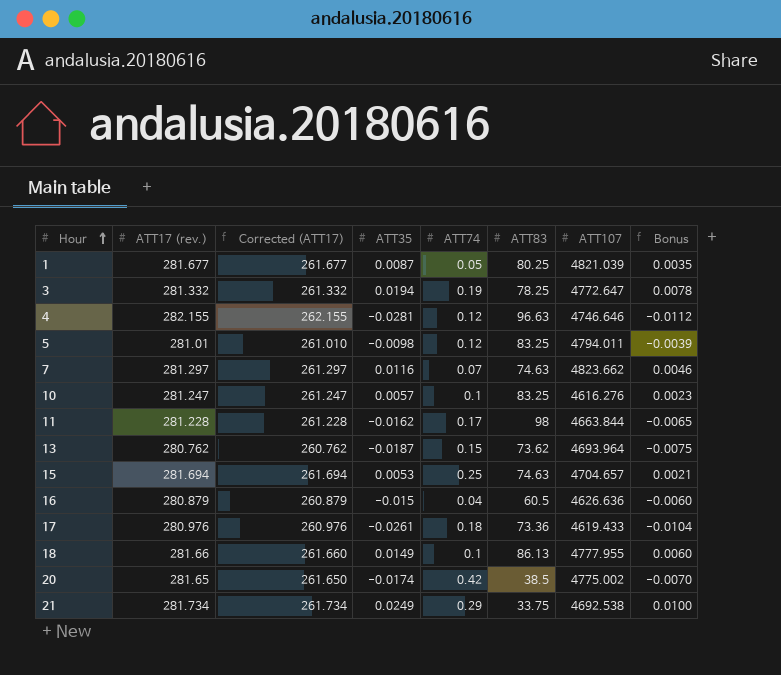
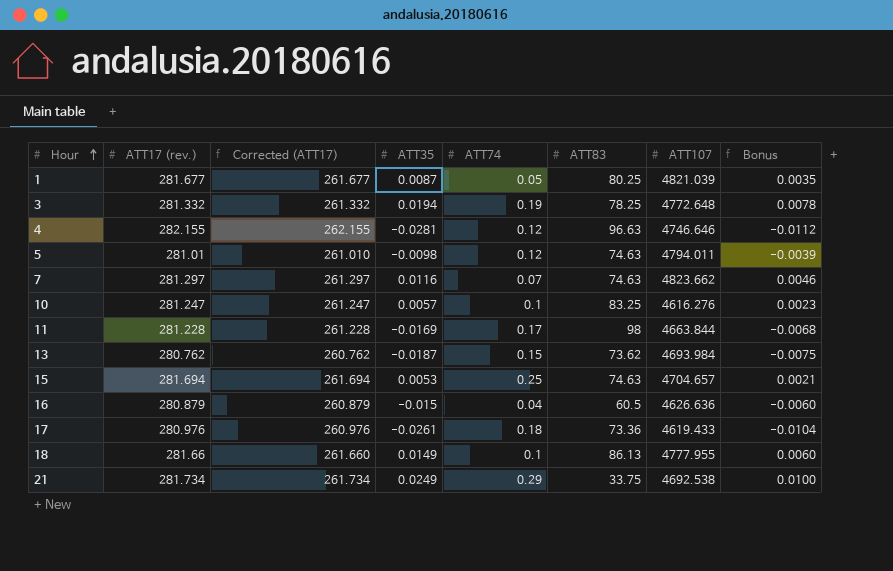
row 20: 281.65 | 261.650 | -0.0174 | 0.42 | 38.5 | 4775.002 | -0.0070 -> none
3 | ATT107: 4772.647 -> 4772.648
5 | ATT83: 83.25 -> 74.63
11 | ATT35: -0.0162 -> -0.0169
11 | Bonus: -0.0065 -> -0.0068
13 | ATT107: 4693.964 -> 4693.984

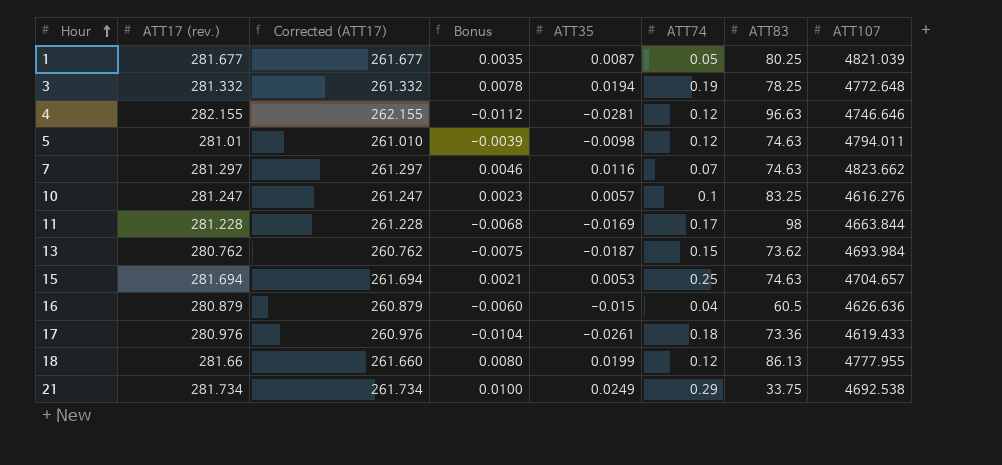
column Bonus | position: 8 -> 4
18 | Bonus: 0.0060 -> 0.0080
18 | ATT35: 0.0149 -> 0.0199
18 | ATT74: 0.1 -> 0.12

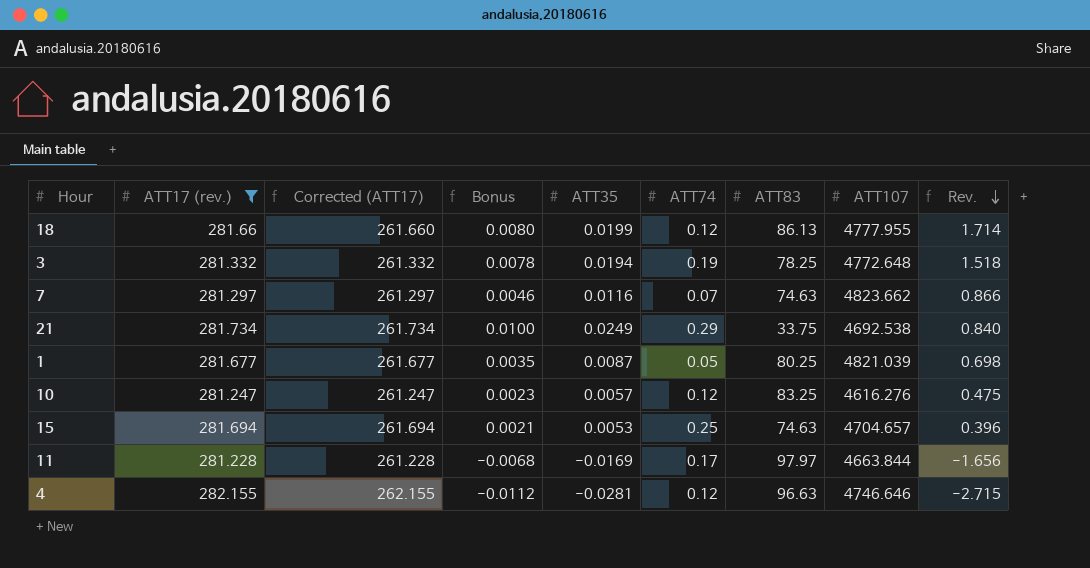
filter: none -> ATT17 (rev.) >= 281.228
row order: Hour ascending -> Rev. descending
column Rev. | formula: none -> [ATT35] * [ATT83]
10 | ATT74: 0.1 -> 0.12
11 | ATT83: 98 -> 97.97

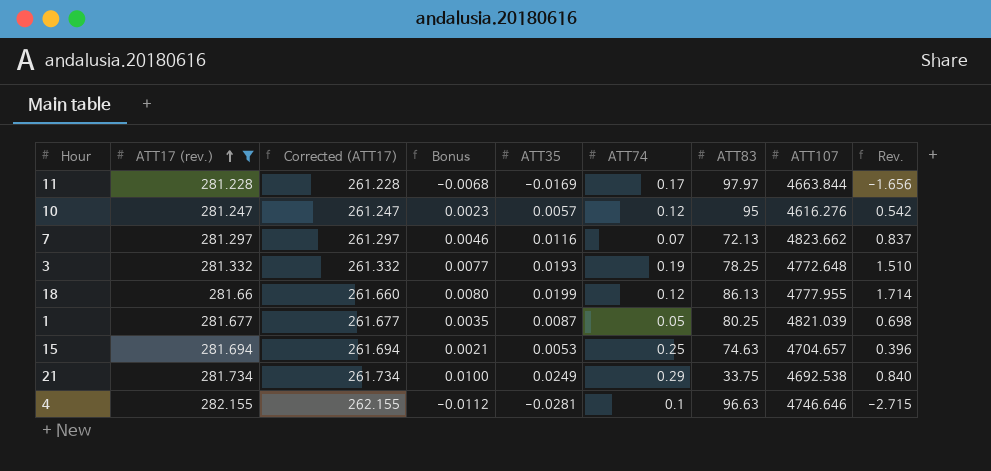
row order: Rev. descending -> ATT17 (rev.) ascending
10 | ATT83: 83.25 -> 95
10 | Rev.: 0.475 -> 0.542
7 | ATT83: 74.63 -> 72.13
7 | Rev.: 0.866 -> 0.837
3 | Bonus: 0.0078 -> 0.0077
3 | ATT35: 0.0194 -> 0.0193
3 | Rev.: 1.518 -> 1.510
4 | ATT74: 0.12 -> 0.1

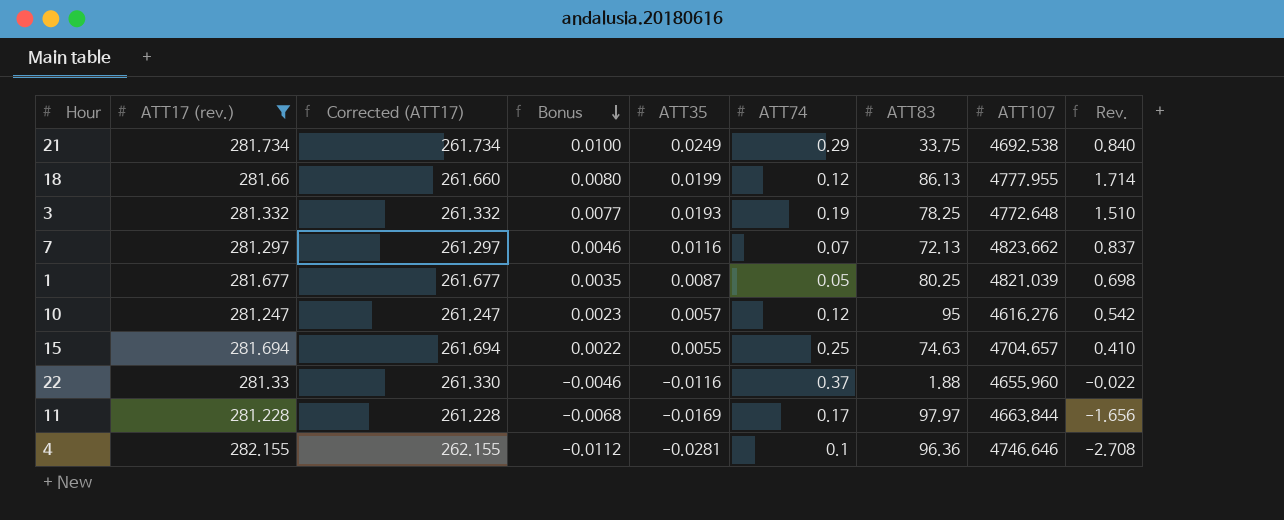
row order: ATT17 (rev.) ascending -> Bonus descending
15 | Bonus: 0.0021 -> 0.0022
15 | ATT35: 0.0053 -> 0.0055
15 | Rev.: 0.396 -> 0.410
row 22: none -> 281.33 | 261.330 | -0.0046 | -0.0116 | 0.37 | 1.88 | 4655.960 | -0.022
4 | ATT83: 96.63 -> 96.36
4 | Rev.: -2.715 -> -2.708

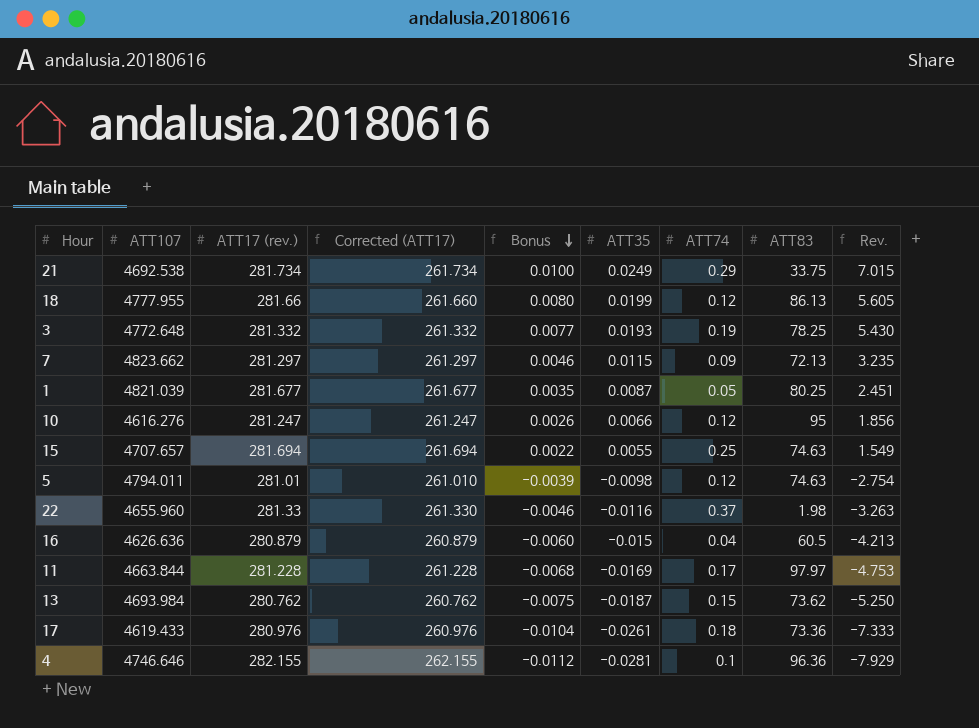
filter: ATT17 (rev.) >= 281.228 -> none
column ATT107 | position: 8 -> 2
column Rev. | formula: [ATT35] * [ATT83] -> [ATT17 (rev.)] * [ATT35]
7 | ATT35: 0.0116 -> 0.0115
7 | ATT74: 0.07 -> 0.09
10 | Bonus: 0.0023 -> 0.0026
10 | ATT35: 0.0057 -> 0.0066
15 | ATT107: 4704.657 -> 4707.657
22 | ATT83: 1.88 -> 1.98

